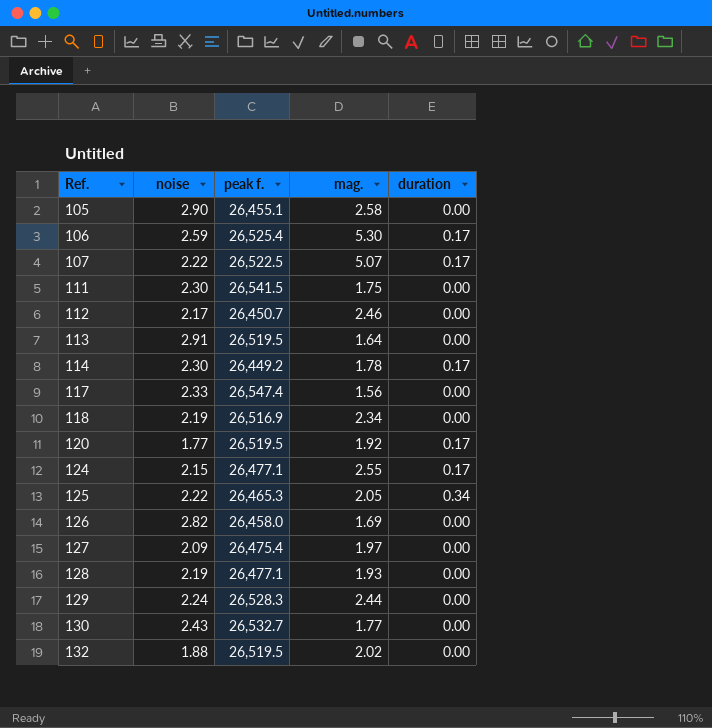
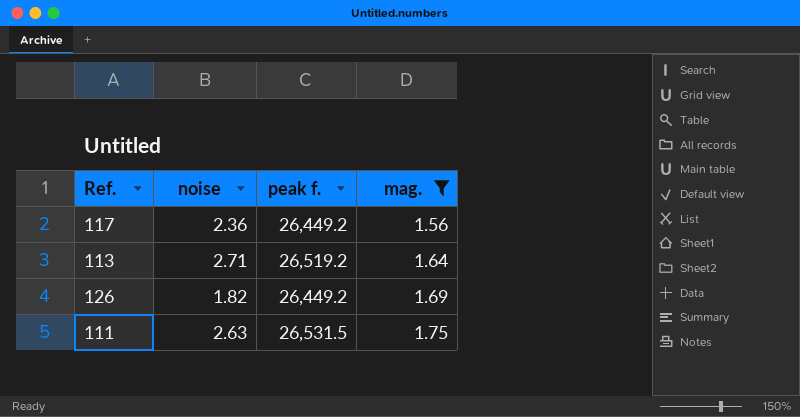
filter: none -> mag. <= 1.75
row order: Ref. ascending -> mag. ascending
column duration | position: 5 -> none
117 | noise: 2.33 -> 2.36
117 | peak f.: 26,547.4 -> 26,449.2
113 | noise: 2.91 -> 2.71
113 | peak f.: 26,519.5 -> 26,519.2
126 | noise: 2.82 -> 1.82
126 | peak f.: 26,458.0 -> 26,449.2
111 | noise: 2.30 -> 2.63
111 | peak f.: 26,541.5 -> 26,531.5

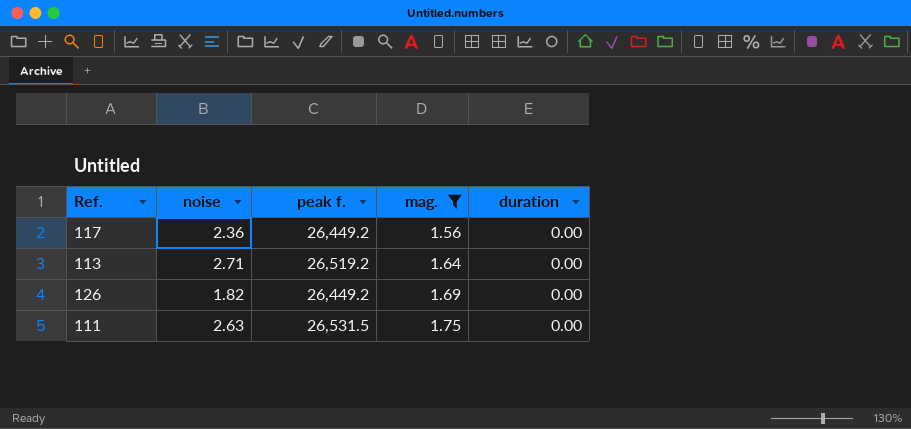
column duration | position: none -> 5

